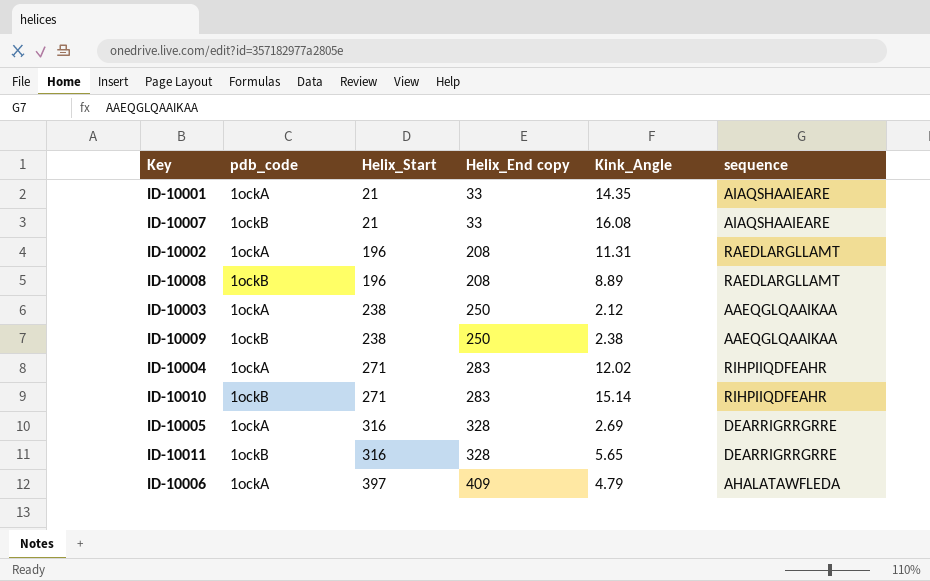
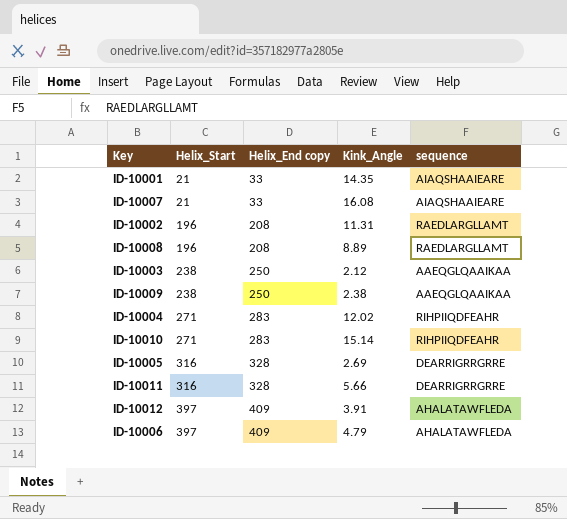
column pdb_code | position: 2 -> none
ID-10011 | Kink_Angle: 5.65 -> 5.66
row ID-10012: none -> 397 | 409 | 3.91 | AHALATAWFLEDA

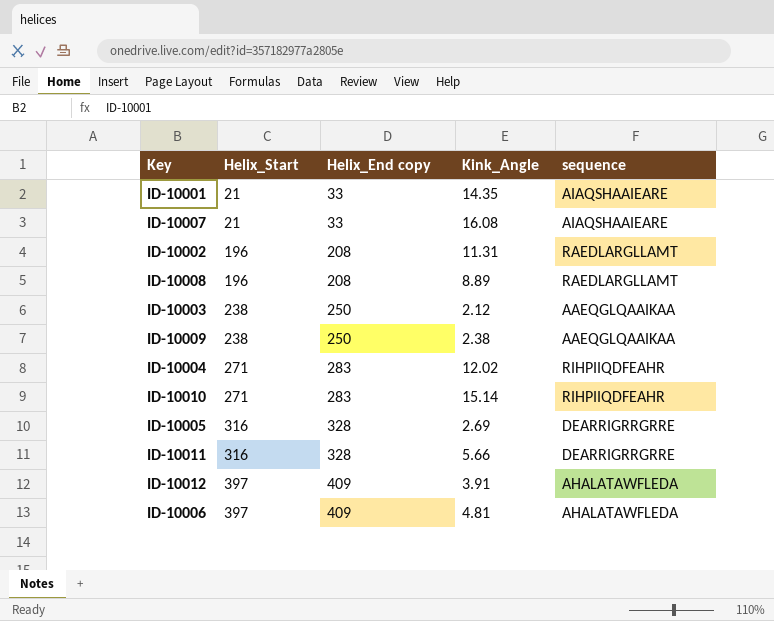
ID-10006 | Kink_Angle: 4.79 -> 4.81

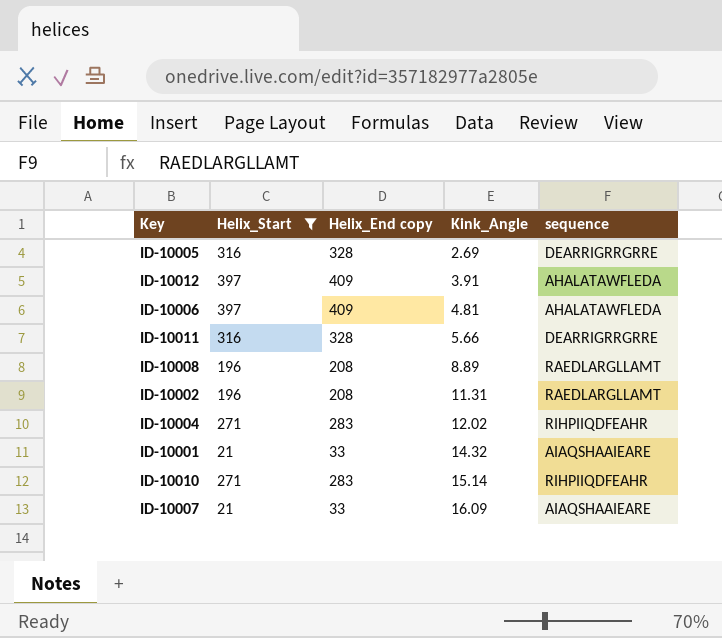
filter: none -> Helix_Start != 238
row order: Helix_Start ascending -> Kink_Angle ascending
ID-10001 | Kink_Angle: 14.35 -> 14.32
ID-10007 | Kink_Angle: 16.08 -> 16.09

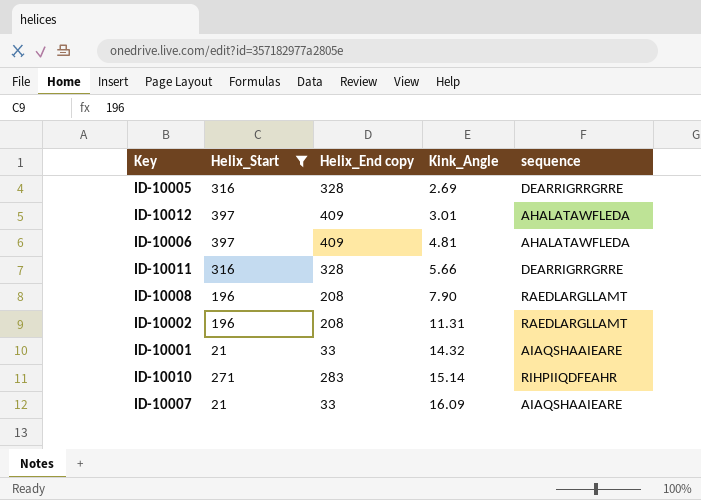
row ID-10004: 271 | 283 | 12.02 | RIHPIIQDFEAHR -> none
ID-10012 | Kink_Angle: 3.91 -> 3.01
ID-10008 | Kink_Angle: 8.89 -> 7.90

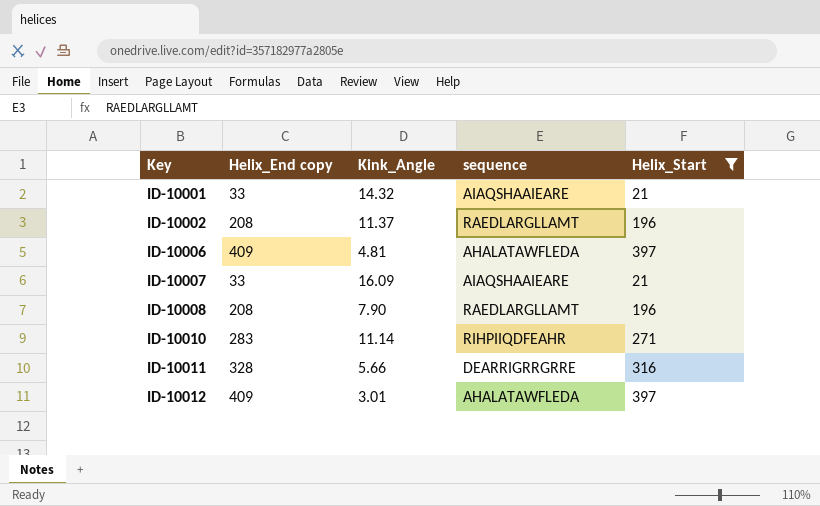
row order: Kink_Angle ascending -> Key ascending
column Helix_Start | position: 2 -> 5
row ID-10005: 316 | 328 | 2.69 | DEARRIGRRGRRE -> none
ID-10002 | Kink_Angle: 11.31 -> 11.37
ID-10010 | Kink_Angle: 15.14 -> 11.14

